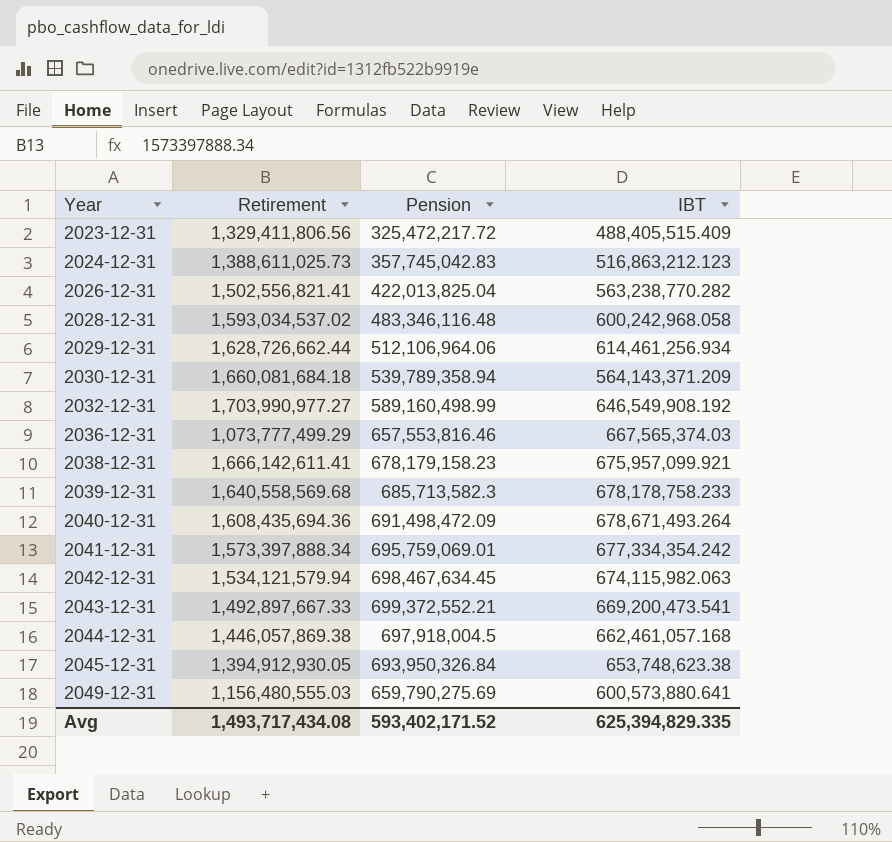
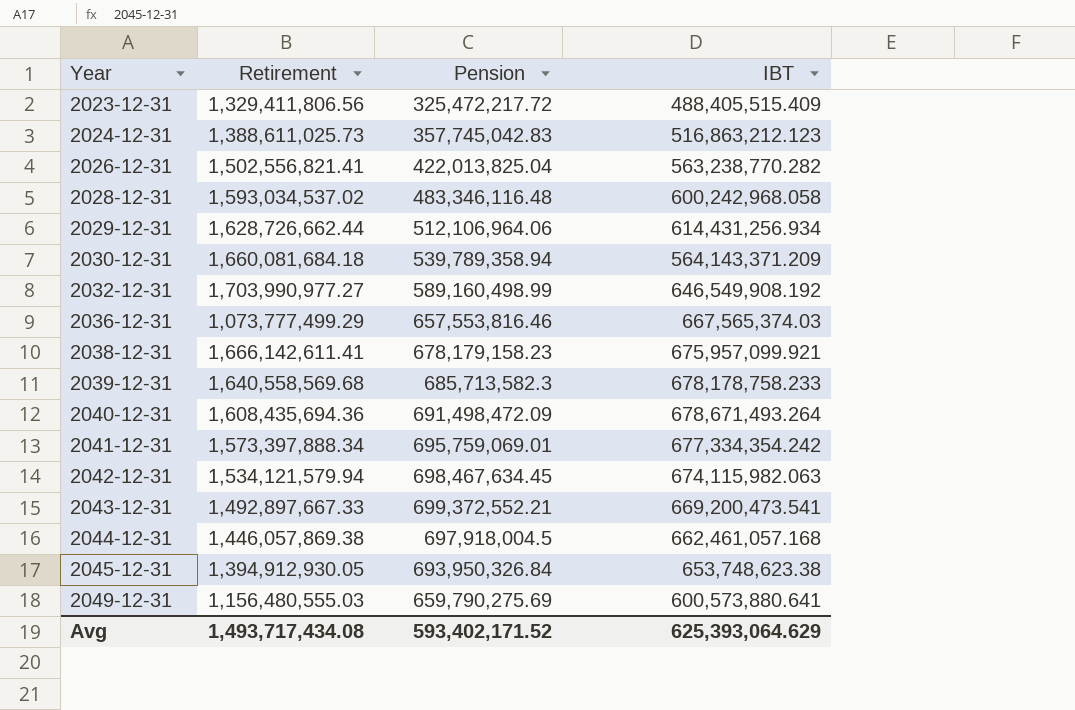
2029-12-31 | IBT: 614,461,256.934 -> 614,431,256.934
Avg | IBT: 625,394,829.335 -> 625,393,064.629

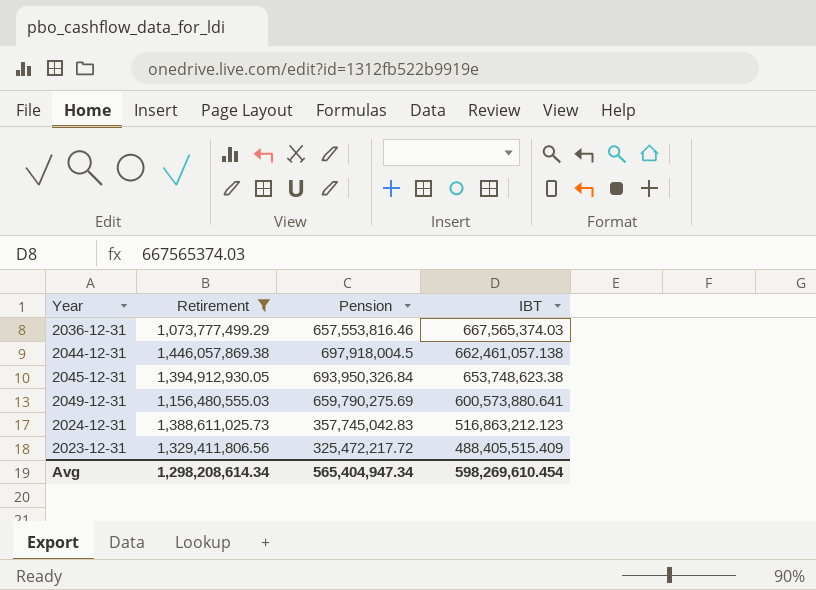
filter: none -> Retirement <= 1,446,057,869.38
row order: Year ascending -> IBT descending
2044-12-31 | IBT: 662,461,057.168 -> 662,461,057.138
Avg | Retirement: 1,493,717,434.08 -> 1,298,208,614.34
Avg | Pension: 593,402,171.52 -> 565,404,947.34
Avg | IBT: 625,393,064.629 -> 598,269,610.454

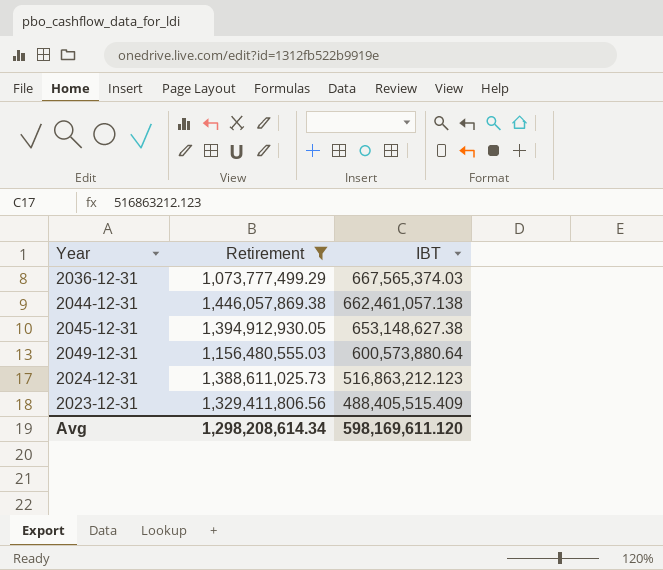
column Pension | position: 3 -> none
2045-12-31 | IBT: 653,748,623.38 -> 653,148,627.38
2049-12-31 | IBT: 600,573,880.641 -> 600,573,880.64
Avg | IBT: 598,269,610.454 -> 598,169,611.120

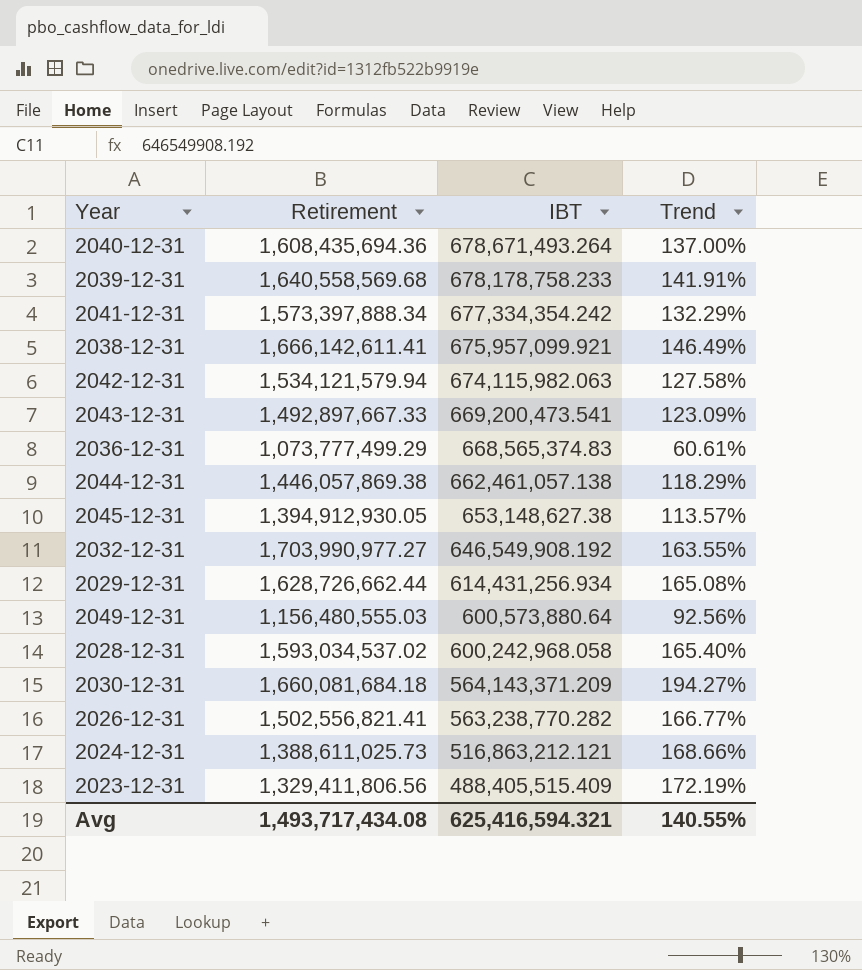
filter: Retirement <= 1,446,057,869.38 -> none
column Trend | formula: none -> ([Retirement] - [IBT]) / [IBT]
2036-12-31 | IBT: 667,565,374.03 -> 668,565,374.83
2024-12-31 | IBT: 516,863,212.123 -> 516,863,212.121
Avg | Retirement: 1,298,208,614.34 -> 1,493,717,434.08
Avg | IBT: 598,169,611.120 -> 625,416,594.321

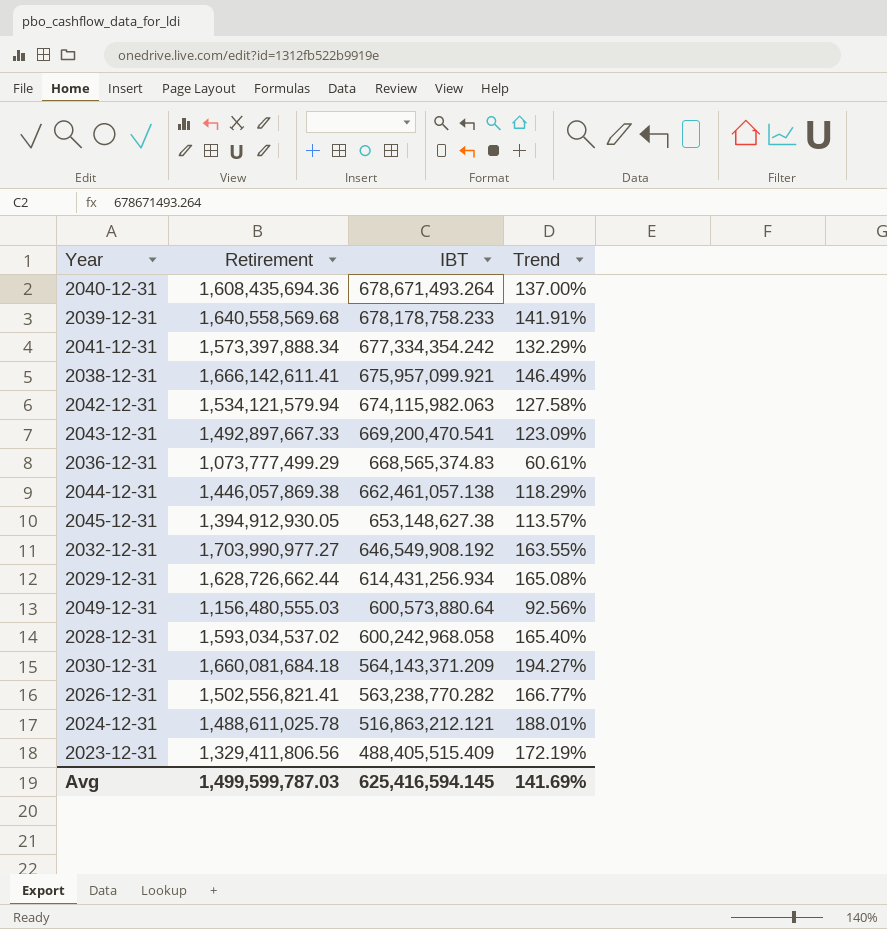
2043-12-31 | IBT: 669,200,473.541 -> 669,200,470.541
2024-12-31 | Retirement: 1,388,611,025.73 -> 1,488,611,025.78
2024-12-31 | Trend: 168.66% -> 188.01%
Avg | Retirement: 1,493,717,434.08 -> 1,499,599,787.03
Avg | IBT: 625,416,594.321 -> 625,416,594.145
Avg | Trend: 140.55% -> 141.69%

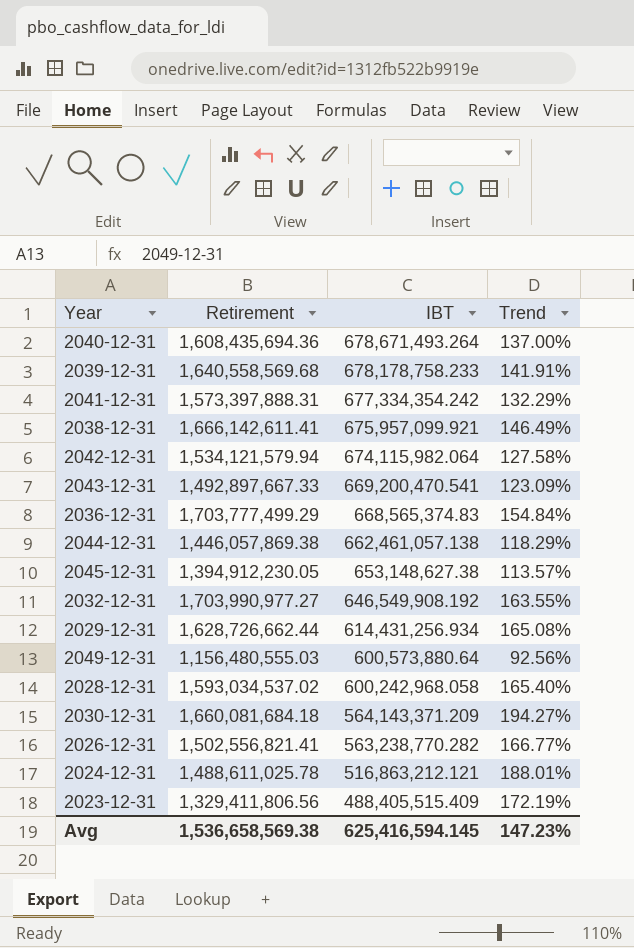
2041-12-31 | Retirement: 1,573,397,888.34 -> 1,573,397,888.31
2042-12-31 | IBT: 674,115,982.063 -> 674,115,982.064
2036-12-31 | Retirement: 1,073,777,499.29 -> 1,703,777,499.29
2036-12-31 | Trend: 60.61% -> 154.84%
2045-12-31 | Retirement: 1,394,912,930.05 -> 1,394,912,230.05
Avg | Retirement: 1,499,599,787.03 -> 1,536,658,569.38
Avg | Trend: 141.69% -> 147.23%

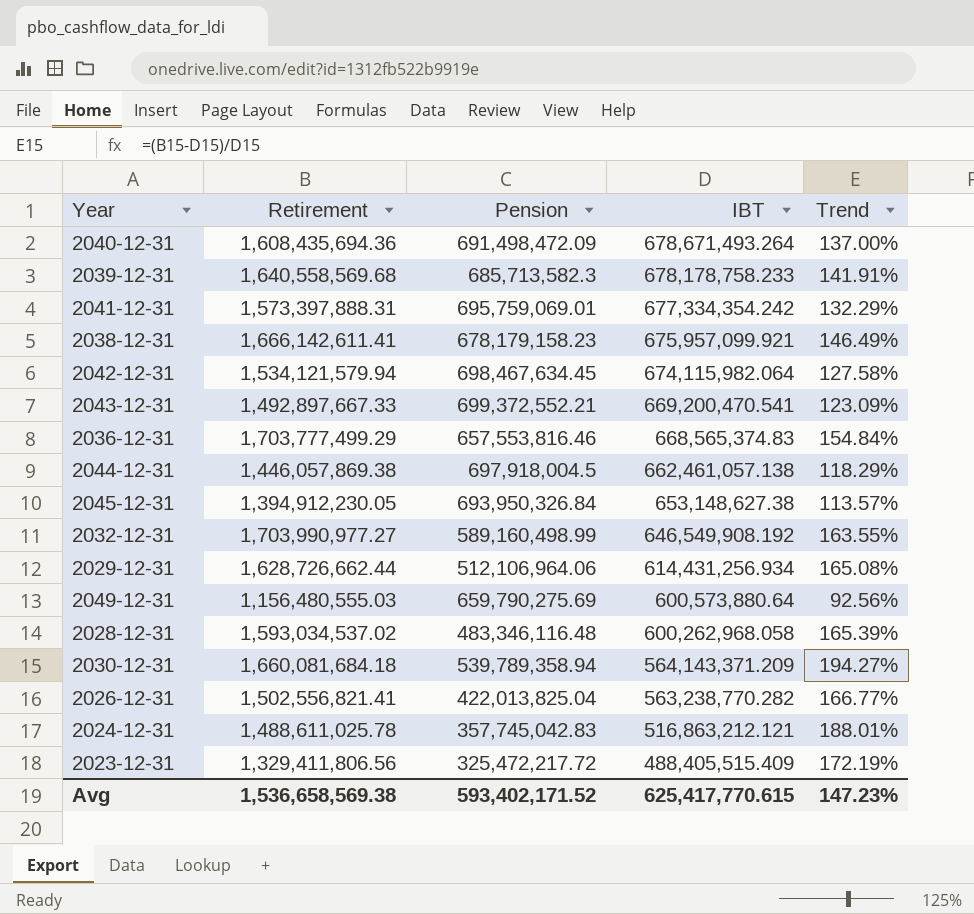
column Pension | position: none -> 3
2028-12-31 | IBT: 600,242,968.058 -> 600,262,968.058
2028-12-31 | Trend: 165.40% -> 165.39%
Avg | IBT: 625,416,594.145 -> 625,417,770.615

